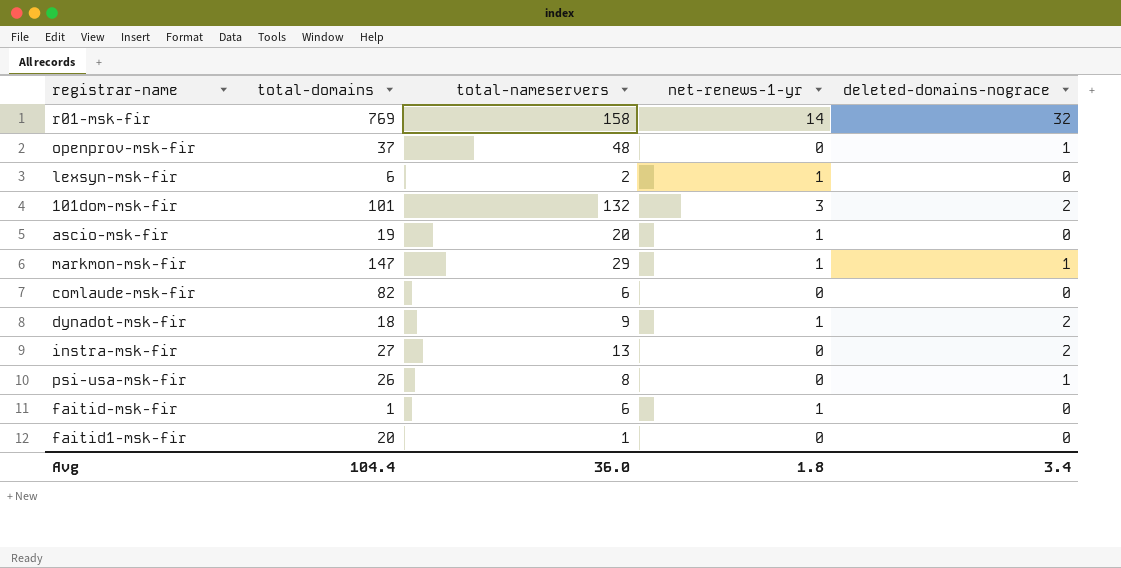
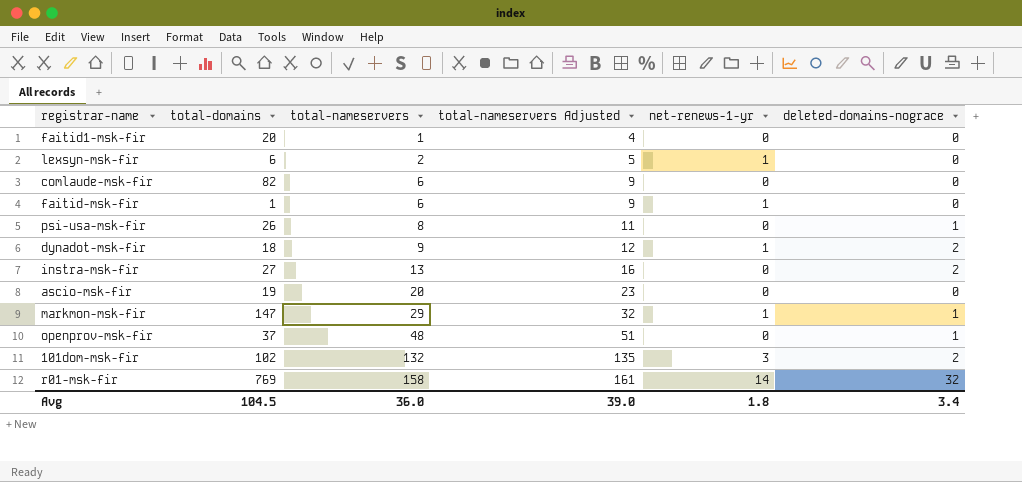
row order: none -> total-nameservers ascending
column total-nameservers Adjusted | formula: none -> [total-nameservers] + 3
ascio-msk-fir | net-renews-1-yr: 1 -> 0
101dom-msk-fir | total-domains: 101 -> 102
Avg | total-domains: 104.4 -> 104.5

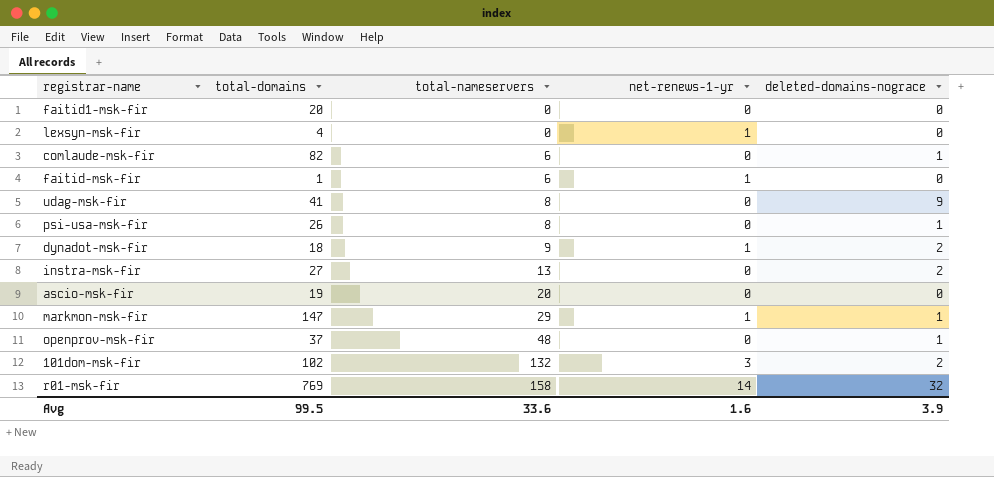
column total-nameservers Adjusted | formula: [total-nameservers] + 3 -> none
faitid1-msk-fir | total-nameservers: 1 -> 0
lexsyn-msk-fir | total-domains: 6 -> 4
lexsyn-msk-fir | total-nameservers: 2 -> 0
comlaude-msk-fir | deleted-domains-nograce: 0 -> 1
row udag-msk-fir: none -> 41 | 8 | 0 | 9
Avg | total-domains: 104.5 -> 99.5
Avg | total-nameservers: 36.0 -> 33.6
Avg | net-renews-1-yr: 1.8 -> 1.6
Avg | deleted-domains-nograce: 3.4 -> 3.9

